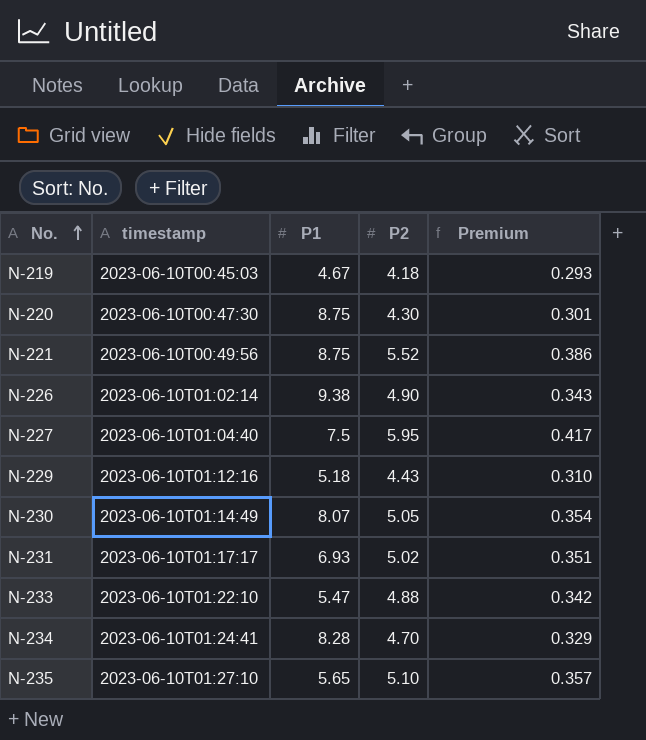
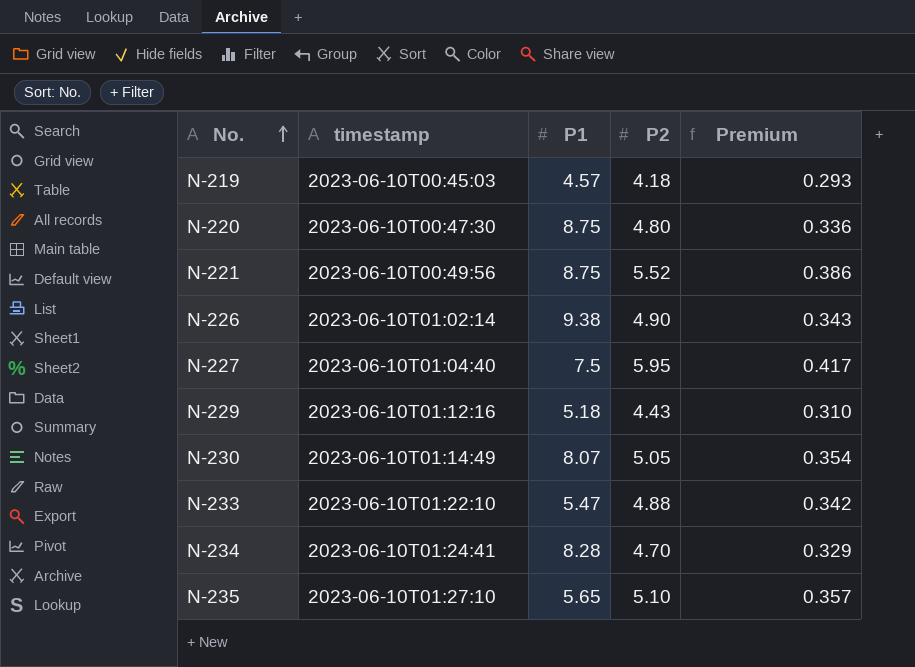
row N-231: 2023-06-10T01:17:17 | 6.93 | 5.02 | 0.351 -> none
N-219 | P1: 4.67 -> 4.57
N-220 | P2: 4.30 -> 4.80
N-220 | Premium: 0.301 -> 0.336

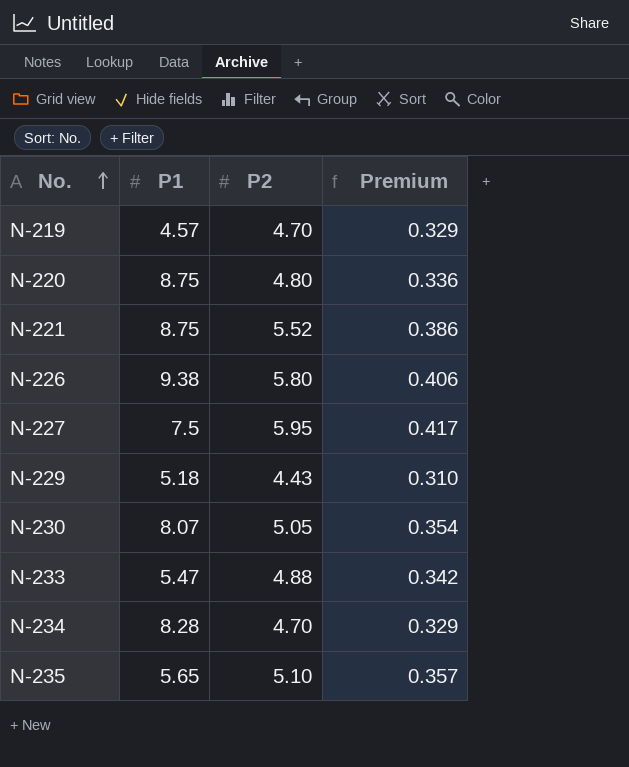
column timestamp | position: 2 -> none
N-219 | P2: 4.18 -> 4.70
N-219 | Premium: 0.293 -> 0.329
N-226 | P2: 4.90 -> 5.80
N-226 | Premium: 0.343 -> 0.406

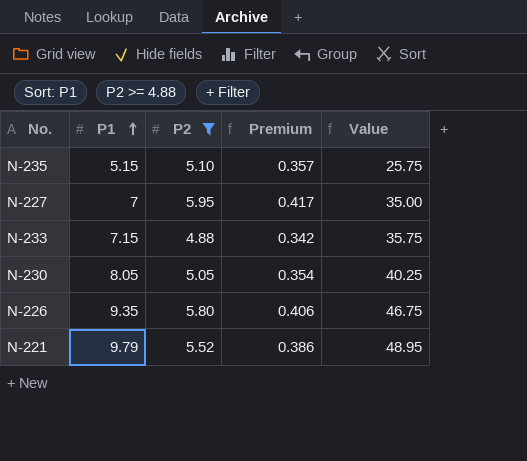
filter: none -> P2 >= 4.88
row order: No. ascending -> P1 ascending
column Value | formula: none -> [P1] * 5
N-235 | P1: 5.65 -> 5.15
N-227 | P1: 7.5 -> 7
N-233 | P1: 5.47 -> 7.15
N-230 | P1: 8.07 -> 8.05
N-226 | P1: 9.38 -> 9.35
N-221 | P1: 8.75 -> 9.79

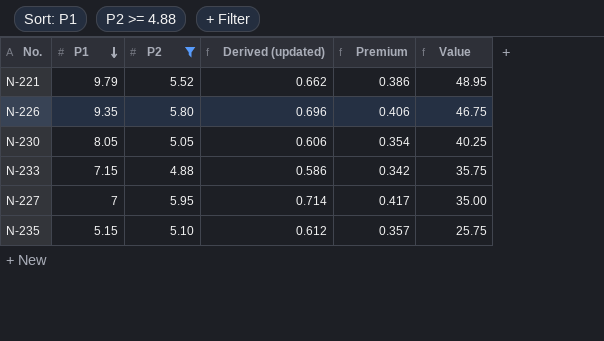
row order: P1 ascending -> P1 descending
column Derived (updated) | formula: none -> [P2] * 0.12

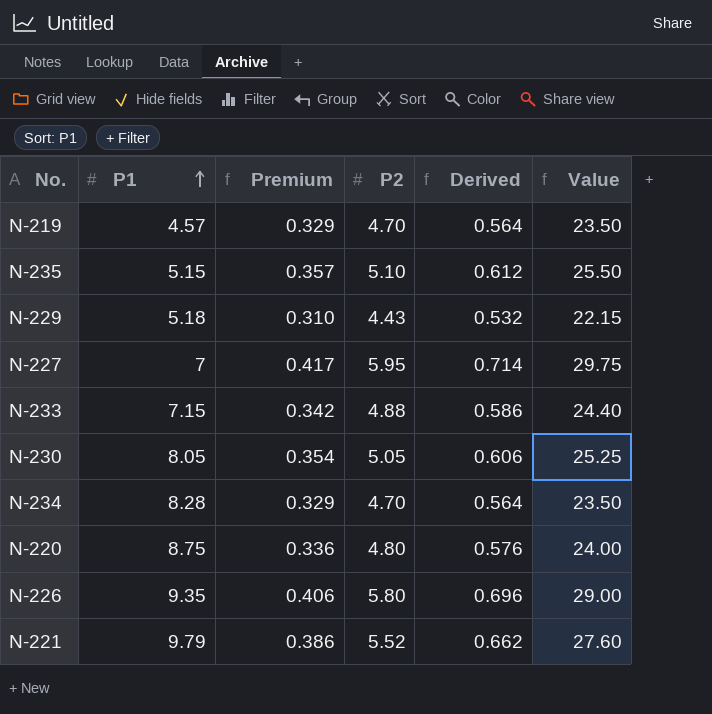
filter: P2 >= 4.88 -> none
row order: P1 descending -> P1 ascending
column Premium | position: 5 -> 3
column name: Derived (updated) -> Derived
column Value | formula: [P1] * 5 -> [P2] * 5

